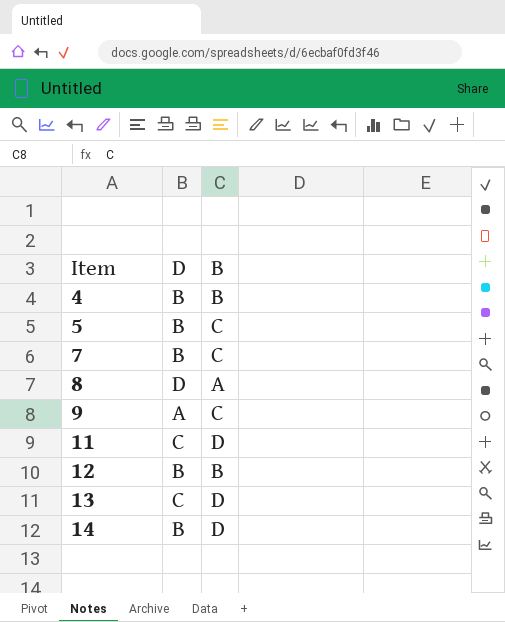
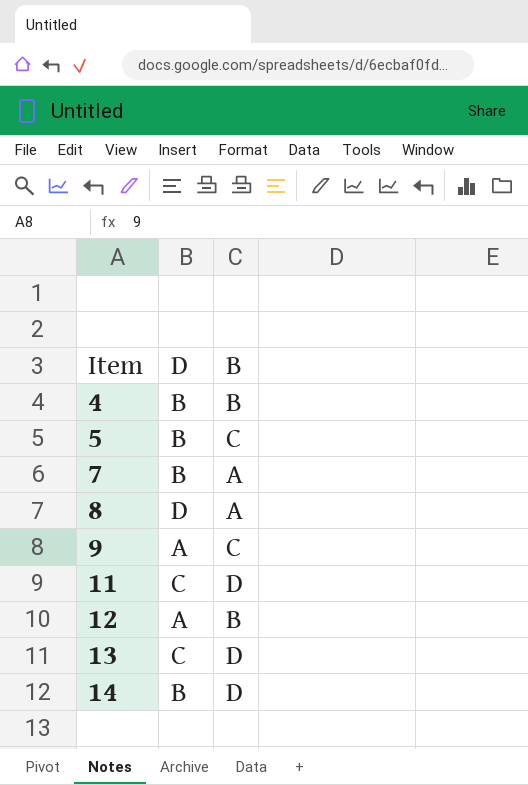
7 | B: C -> A
12 | D: B -> A

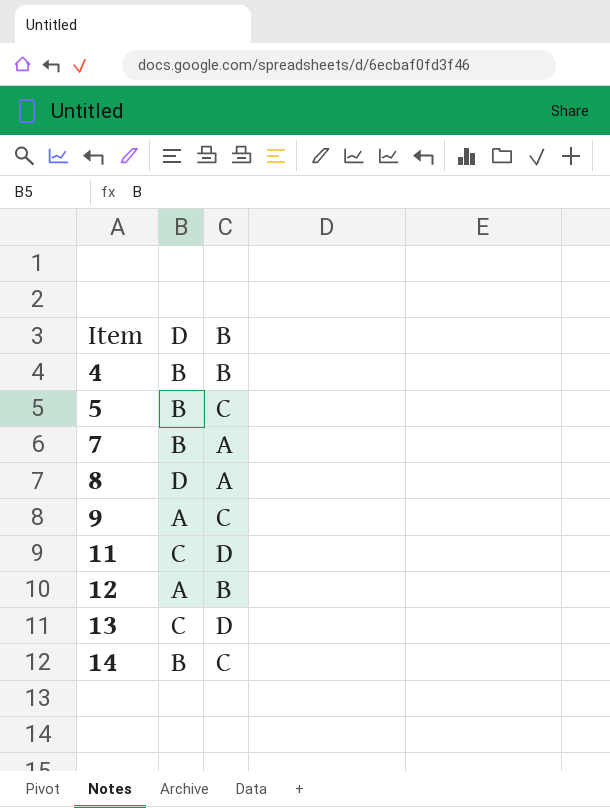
14 | B: D -> C

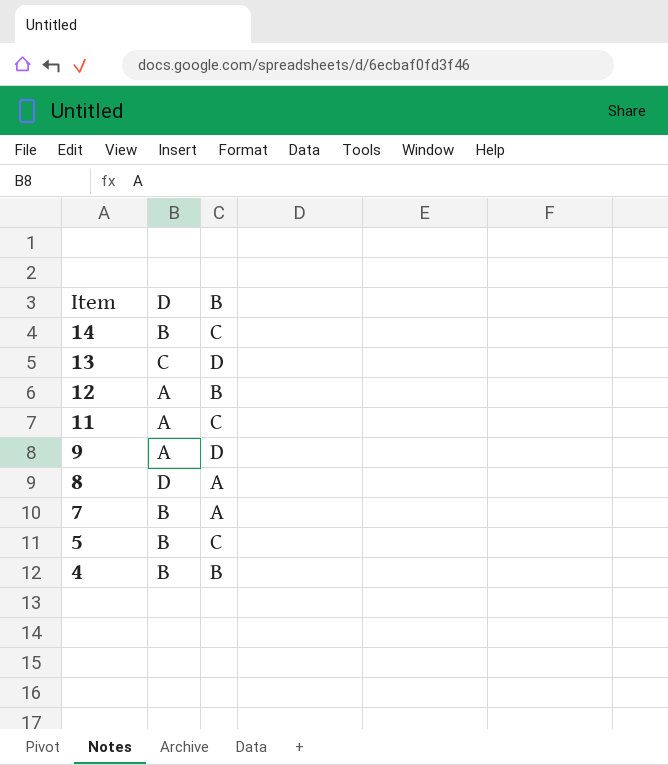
row order: Item ascending -> Item descending
11 | D: C -> A
11 | B: D -> C
9 | B: C -> D

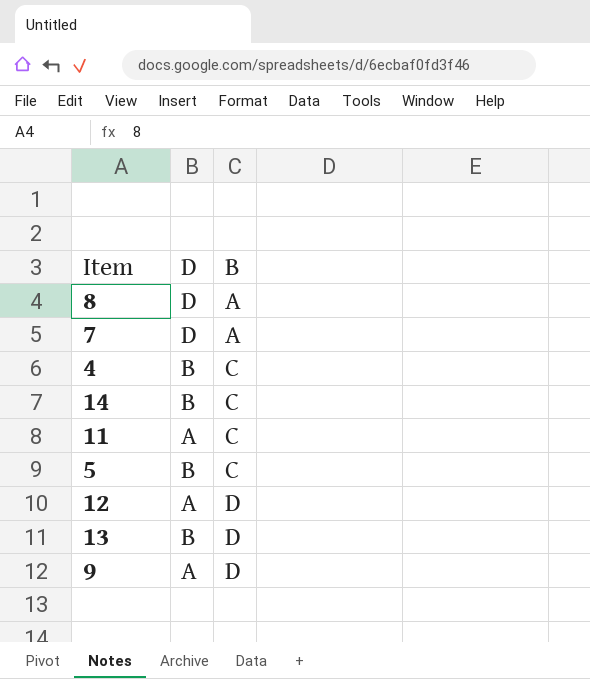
row order: Item descending -> B ascending
7 | D: B -> D
4 | B: B -> C
12 | B: B -> D
13 | D: C -> B

